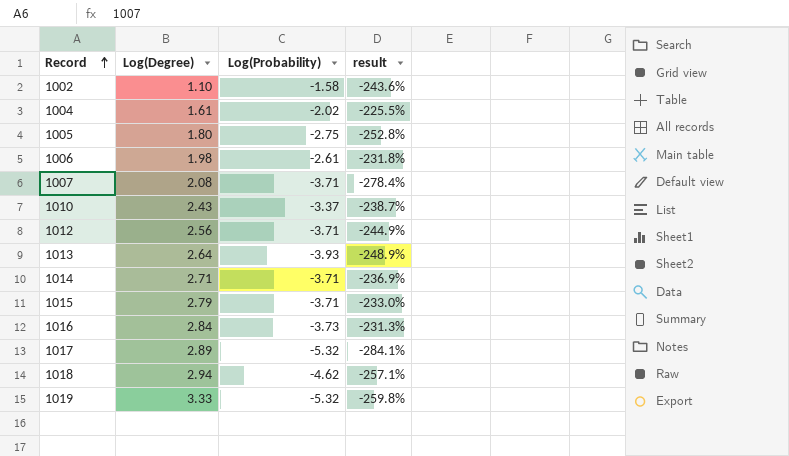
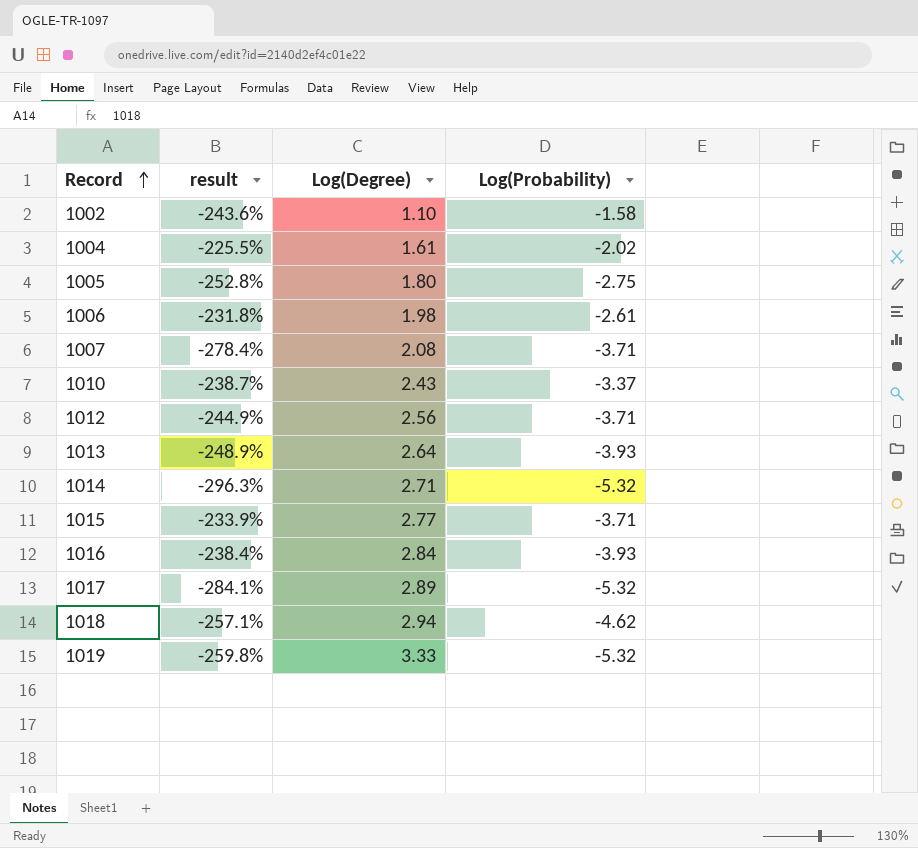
column result | position: 4 -> 2
1014 | result: -236.9% -> -296.3%
1014 | Log(Probability): -3.71 -> -5.32
1015 | result: -233.0% -> -233.9%
1015 | Log(Degree): 2.79 -> 2.77
1016 | result: -231.3% -> -238.4%
1016 | Log(Probability): -3.73 -> -3.93

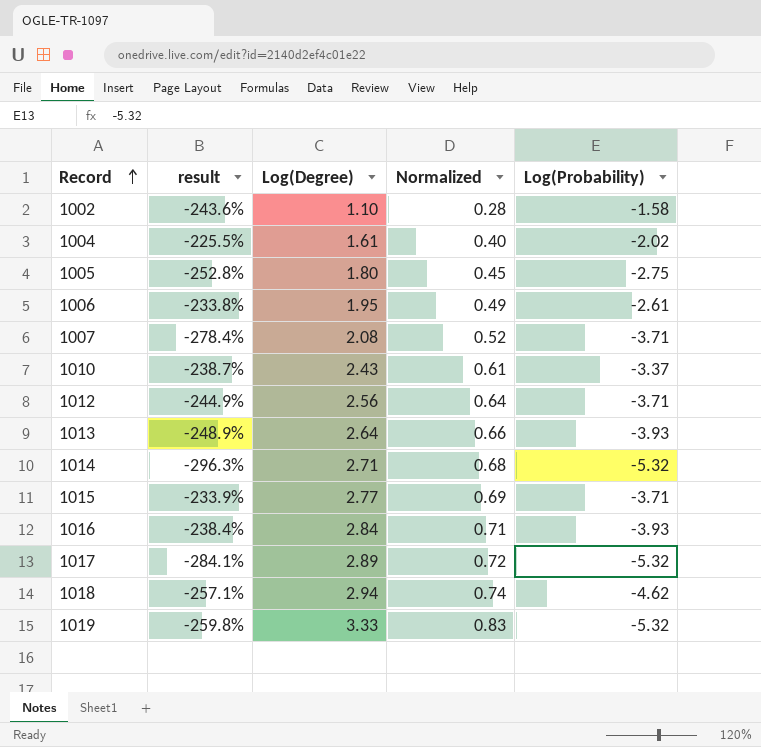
column Normalized | formula: none -> [Log(Degree)] * 0.25
1006 | result: -231.8% -> -233.8%
1006 | Log(Degree): 1.98 -> 1.95

